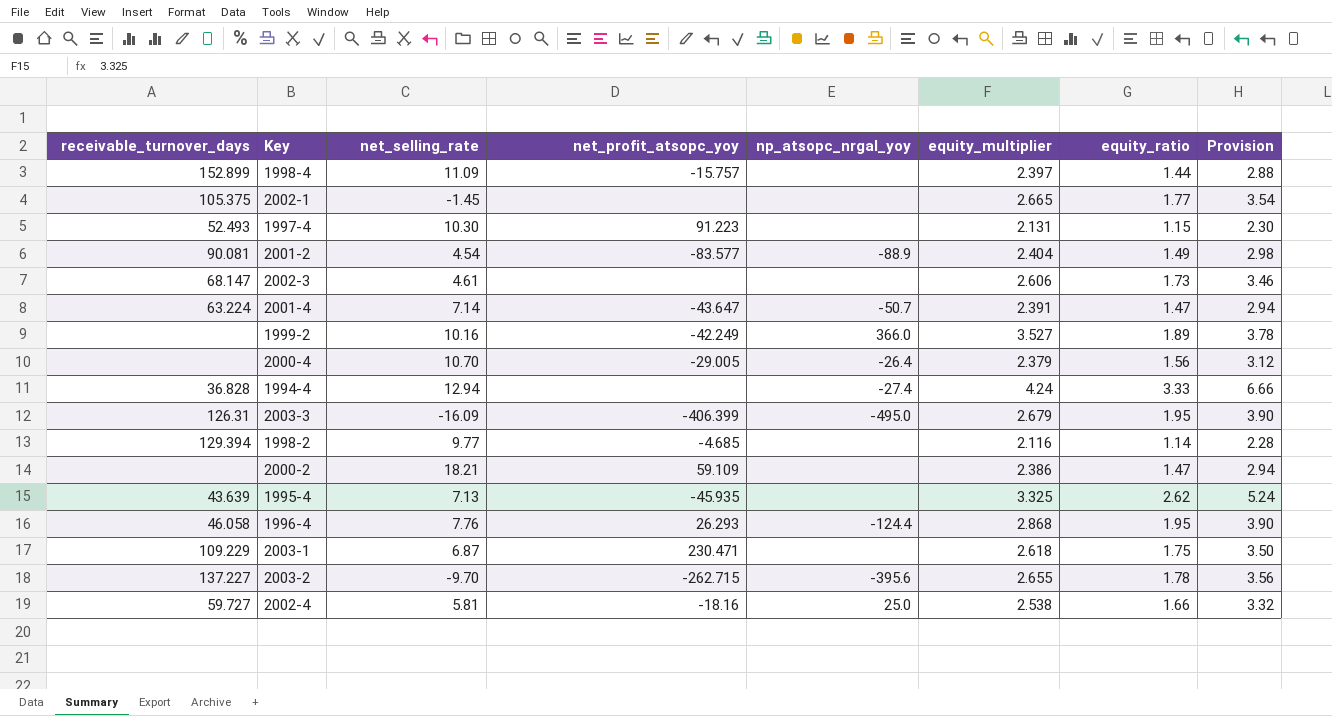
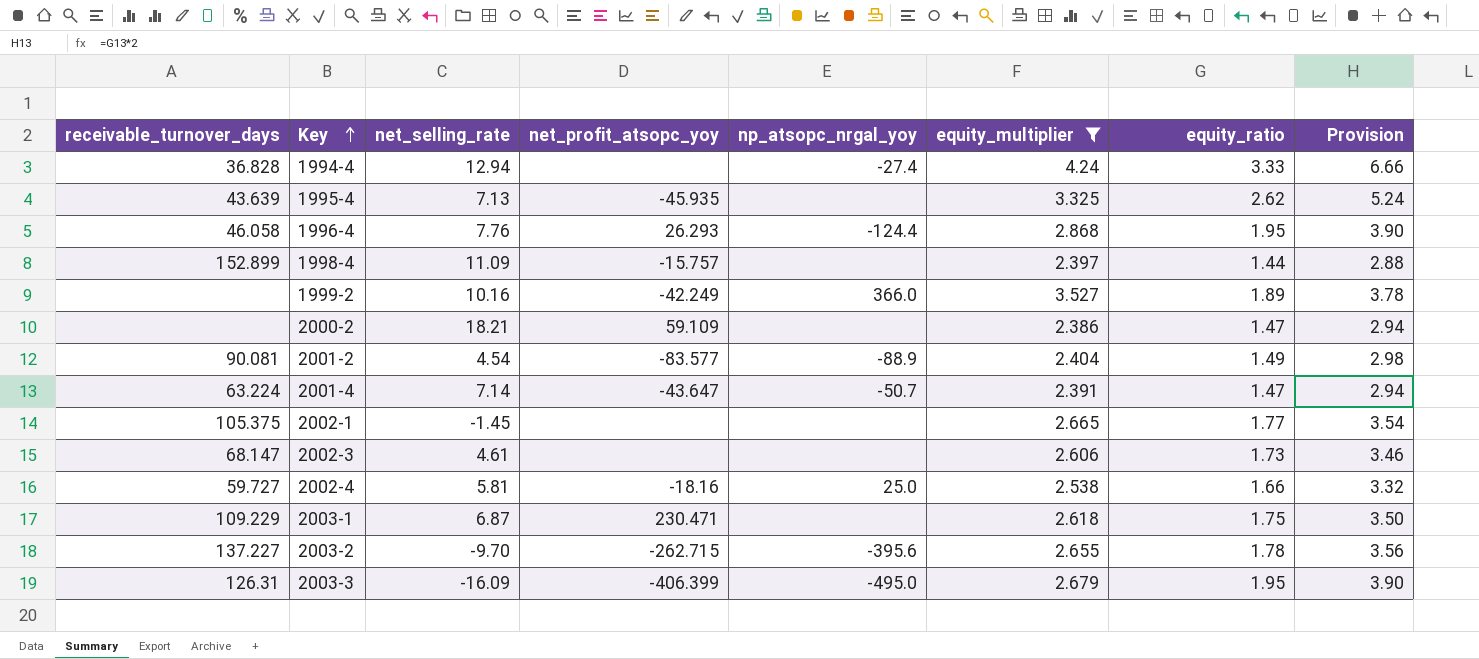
filter: none -> equity_multiplier >= 2.386
row order: none -> Key ascending

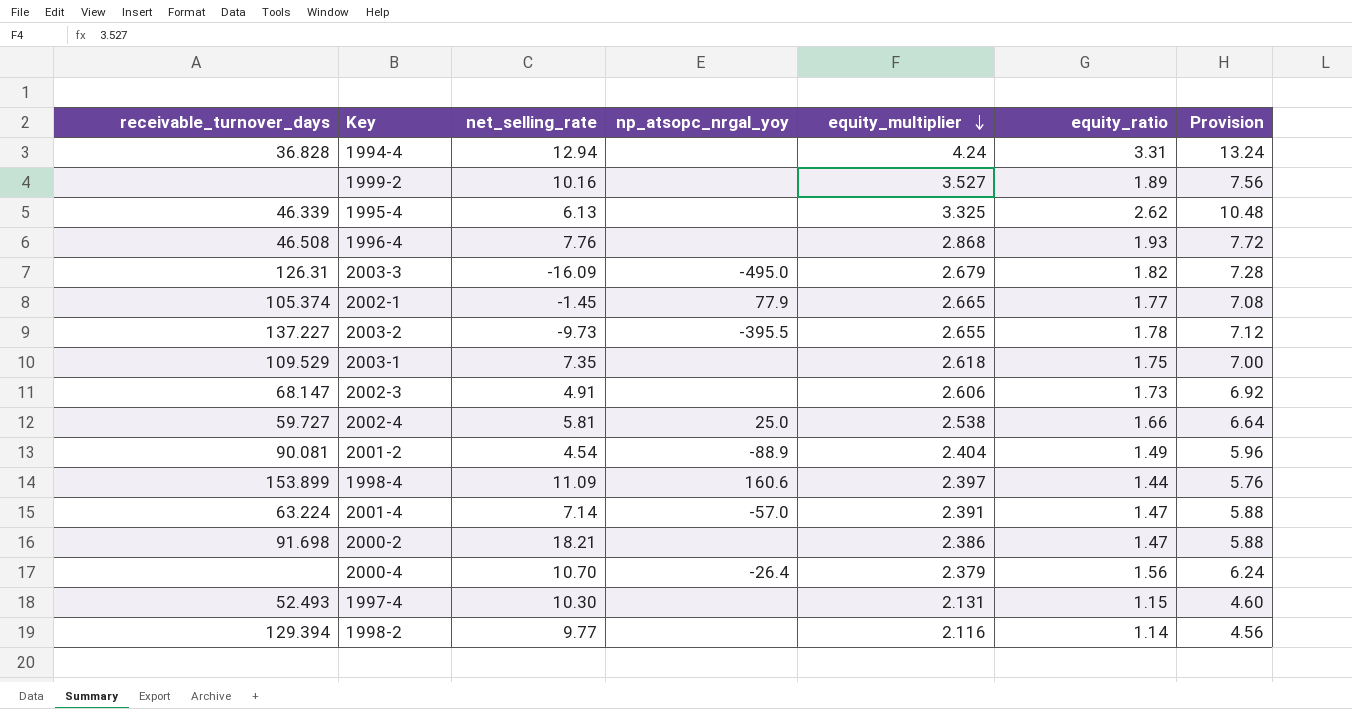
filter: equity_multiplier >= 2.386 -> none
row order: Key ascending -> equity_multiplier descending
column net_profit_atsopc_yoy | position: 4 -> none
column Provision | formula: [equity_ratio] * 2 -> [equity_ratio] * 4
1994-4 | np_atsopc_nrgal_yoy: -27.4 -> none
1994-4 | equity_ratio: 3.33 -> 3.31
1999-2 | np_atsopc_nrgal_yoy: 366.0 -> none
1995-4 | receivable_turnover_days: 43.639 -> 46.339
1995-4 | net_selling_rate: 7.13 -> 6.13
1996-4 | receivable_turnover_days: 46.058 -> 46.508
1996-4 | np_atsopc_nrgal_yoy: -124.4 -> none
1996-4 | equity_ratio: 1.95 -> 1.93
2003-3 | equity_ratio: 1.95 -> 1.82
2002-1 | receivable_turnover_days: 105.375 -> 105.374
2002-1 | np_atsopc_nrgal_yoy: none -> 77.9
2003-2 | net_selling_rate: -9.70 -> -9.73
2003-2 | np_atsopc_nrgal_yoy: -395.6 -> -395.5
2003-1 | receivable_turnover_days: 109.229 -> 109.529
2003-1 | net_selling_rate: 6.87 -> 7.35
2002-3 | net_selling_rate: 4.61 -> 4.91
1998-4 | receivable_turnover_days: 152.899 -> 153.899
1998-4 | np_atsopc_nrgal_yoy: none -> 160.6
2001-4 | np_atsopc_nrgal_yoy: -50.7 -> -57.0
2000-2 | receivable_turnover_days: none -> 91.698

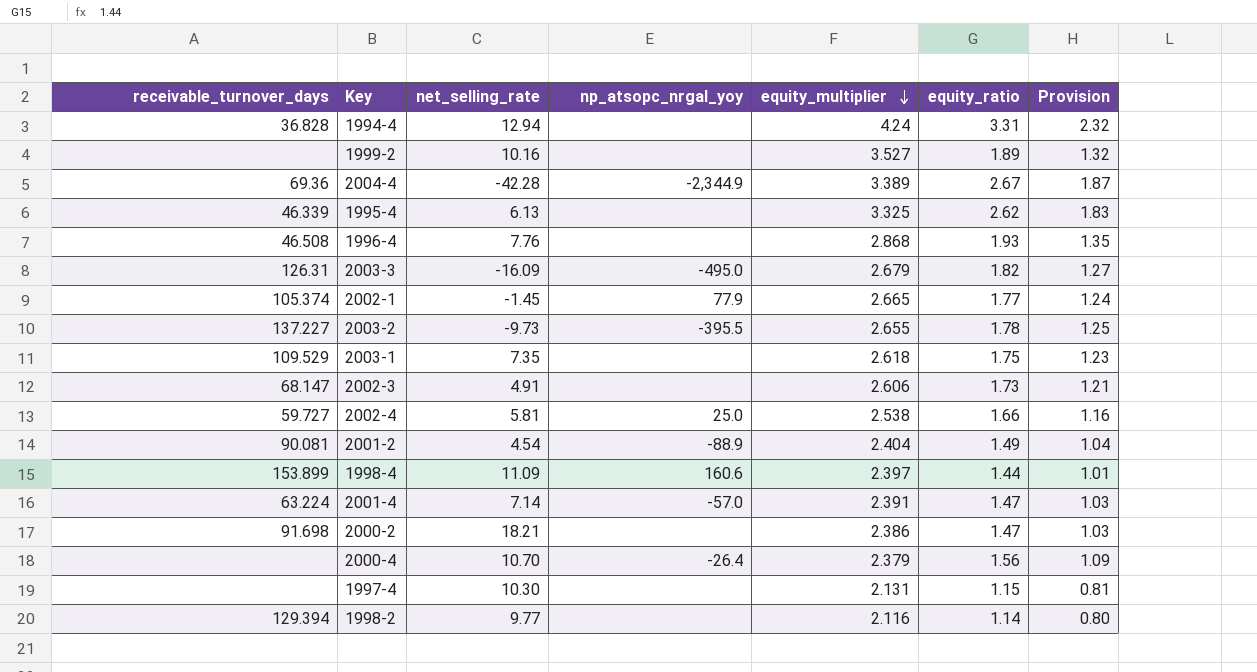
column Provision | formula: [equity_ratio] * 4 -> [equity_ratio] * 0.7
row 2004-4: none -> 69.36 | -42.28 | -2,344.9 | 3.389 | 2.67 | 1.87
1997-4 | receivable_turnover_days: 52.493 -> none

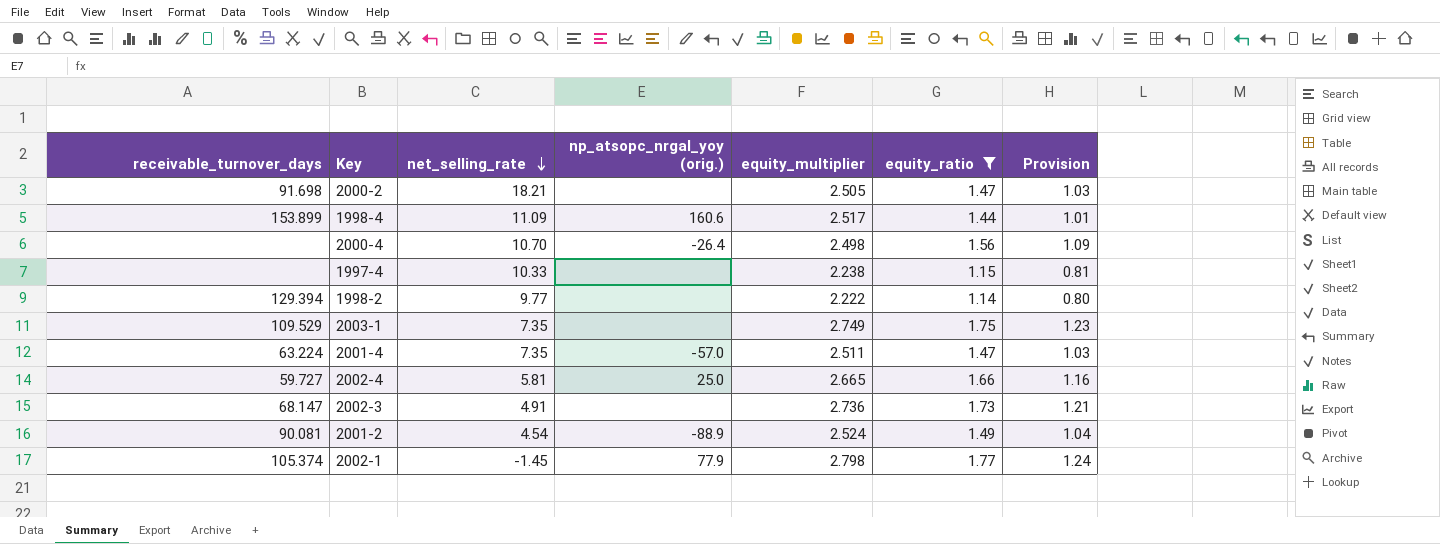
filter: none -> equity_ratio <= 1.77
row order: equity_multiplier descending -> net_selling_rate descending
column name: np_atsopc_nrgal_yoy -> np_atsopc_nrgal_yoy (orig.)
2000-2 | equity_multiplier: 2.386 -> 2.505
1998-4 | equity_multiplier: 2.397 -> 2.517
2000-4 | equity_multiplier: 2.379 -> 2.498
1997-4 | net_selling_rate: 10.30 -> 10.33
1997-4 | equity_multiplier: 2.131 -> 2.238
1998-2 | equity_multiplier: 2.116 -> 2.222
2003-1 | equity_multiplier: 2.618 -> 2.749
2001-4 | net_selling_rate: 7.14 -> 7.35
2001-4 | equity_multiplier: 2.391 -> 2.511
2002-4 | equity_multiplier: 2.538 -> 2.665
2002-3 | equity_multiplier: 2.606 -> 2.736
2001-2 | equity_multiplier: 2.404 -> 2.524
2002-1 | equity_multiplier: 2.665 -> 2.798

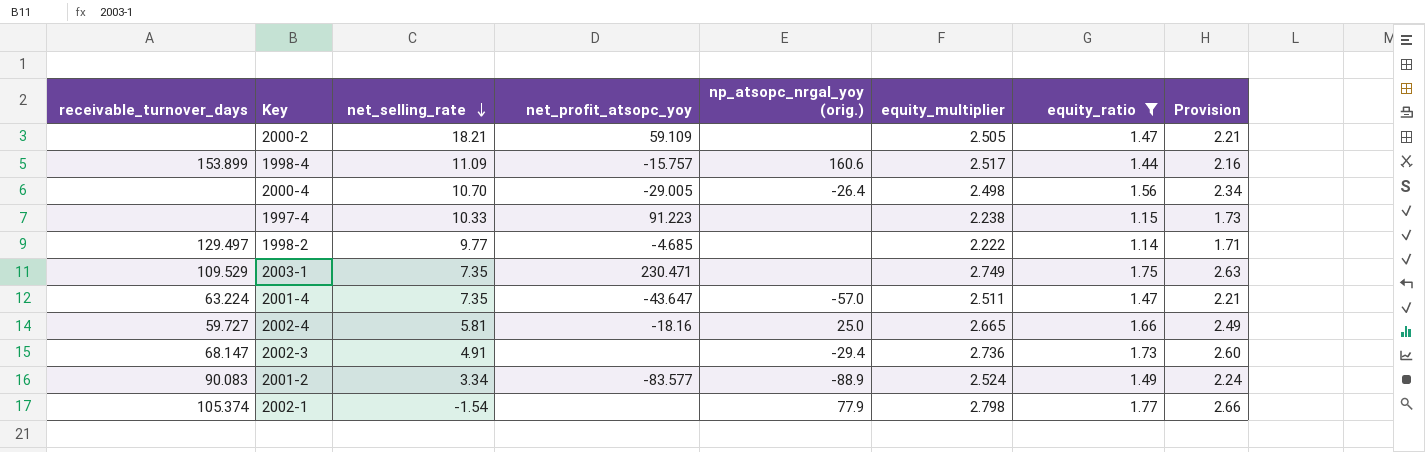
column net_profit_atsopc_yoy | position: none -> 4
column Provision | formula: [equity_ratio] * 0.7 -> [equity_ratio] * 1.5
2000-2 | receivable_turnover_days: 91.698 -> none
1998-2 | receivable_turnover_days: 129.394 -> 129.497
2002-3 | np_atsopc_nrgal_yoy (orig.): none -> -29.4
2001-2 | receivable_turnover_days: 90.081 -> 90.083
2001-2 | net_selling_rate: 4.54 -> 3.34
2002-1 | net_selling_rate: -1.45 -> -1.54

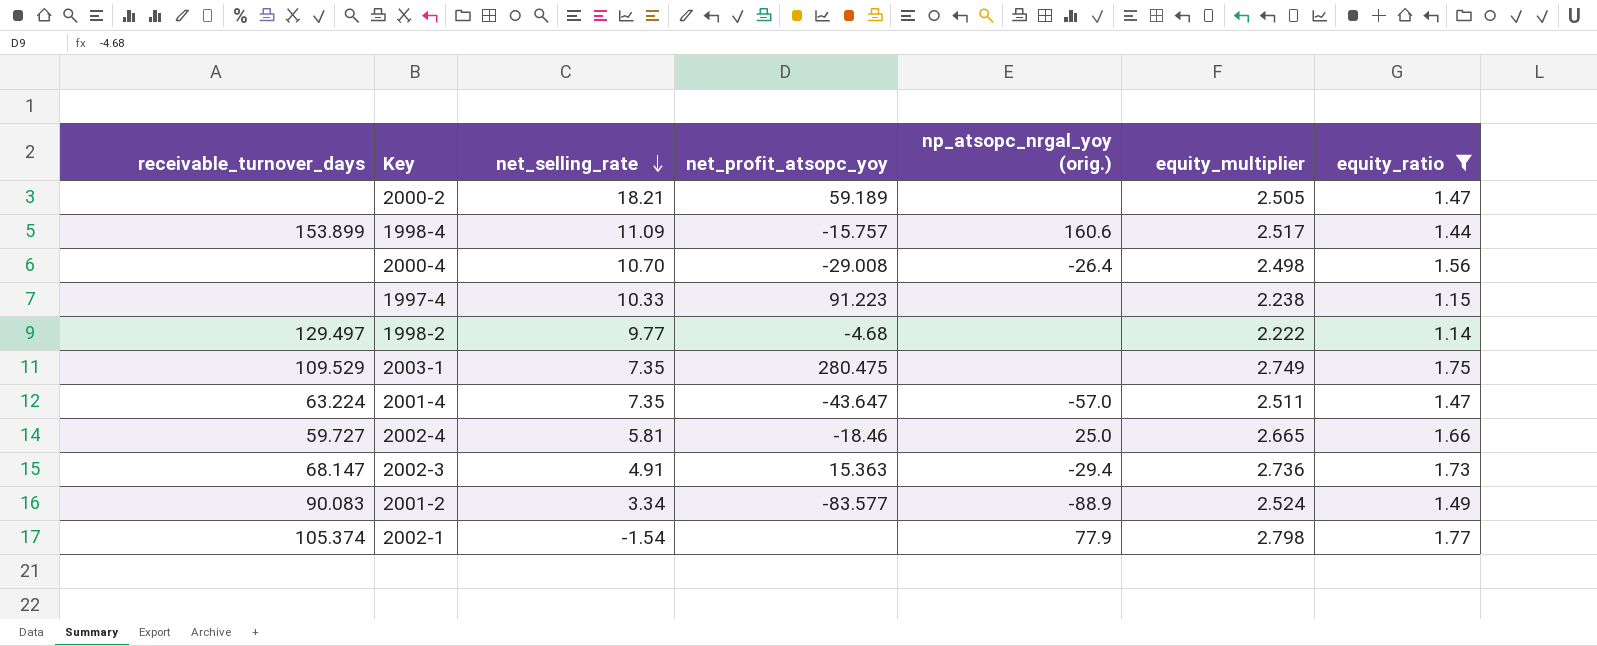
column Provision | formula: [equity_ratio] * 1.5 -> none
2000-2 | net_profit_atsopc_yoy: 59.109 -> 59.189
2000-4 | net_profit_atsopc_yoy: -29.005 -> -29.008
1998-2 | net_profit_atsopc_yoy: -4.685 -> -4.68
2003-1 | net_profit_atsopc_yoy: 230.471 -> 280.475
2002-4 | net_profit_atsopc_yoy: -18.16 -> -18.46
2002-3 | net_profit_atsopc_yoy: none -> 15.363

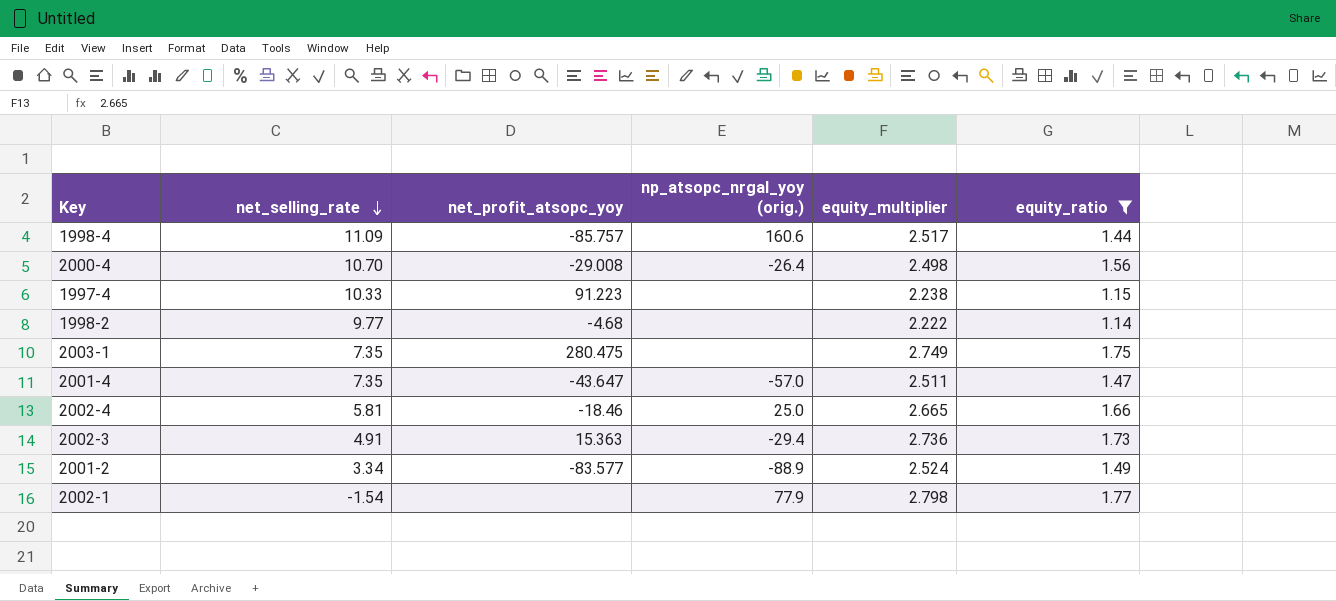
column receivable_turnover_days | position: 1 -> none
row 2000-2: none | 18.21 | 59.189 | none | 2.505 | 1.47 -> none
1998-4 | net_profit_atsopc_yoy: -15.757 -> -85.757

